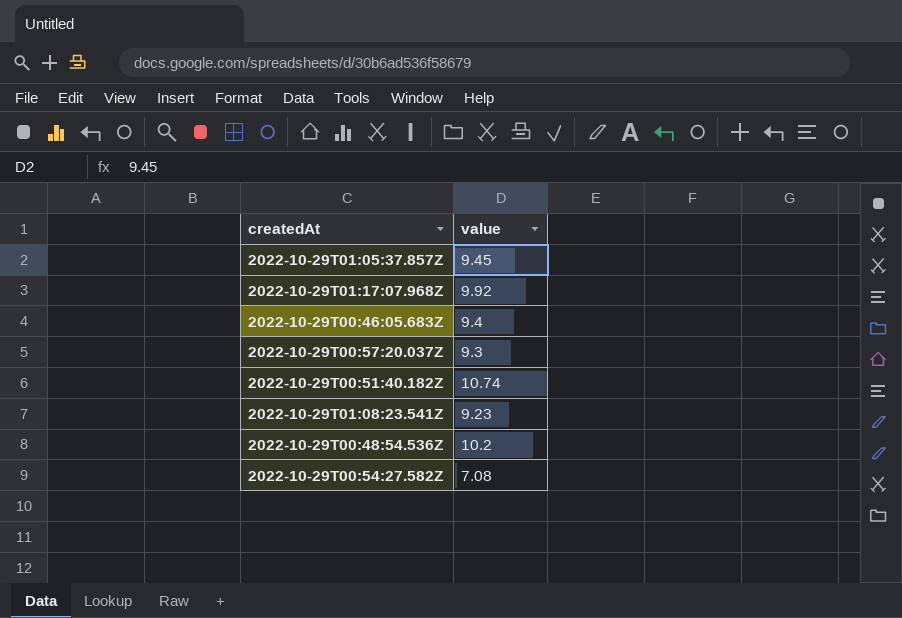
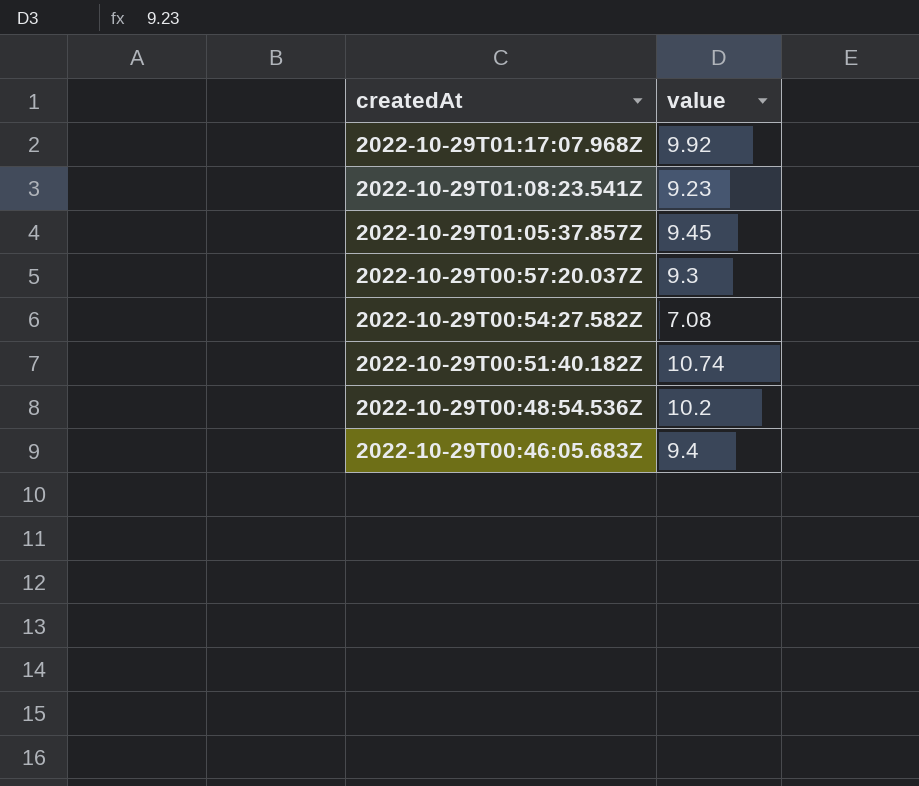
row order: none -> createdAt descending

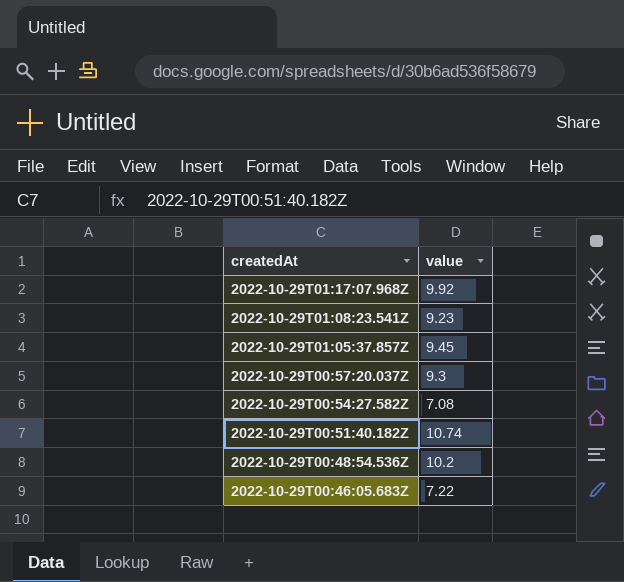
2022-10-29T00:46:05.683Z | value: 9.4 -> 7.22

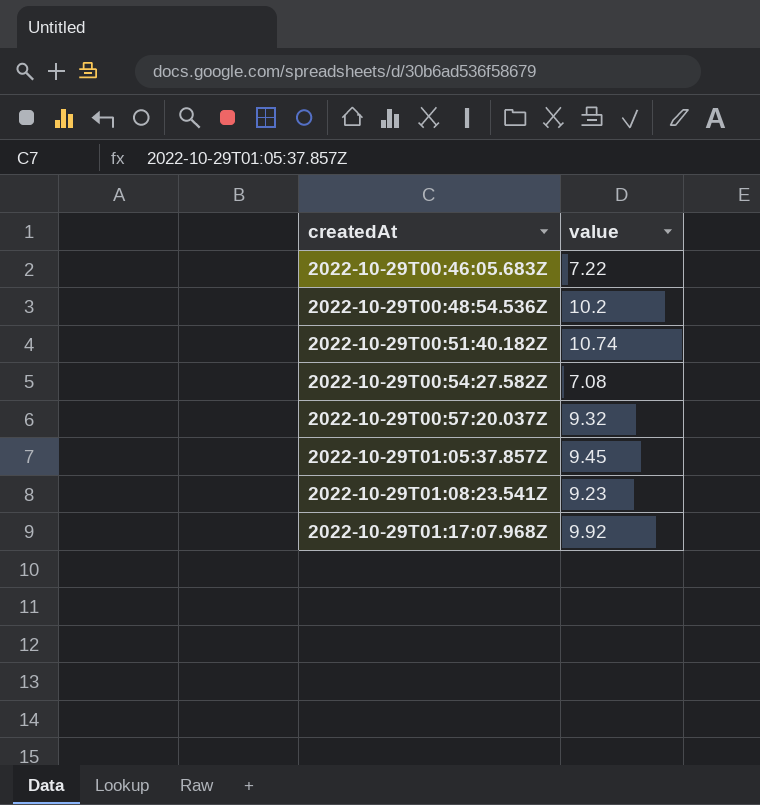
row order: createdAt descending -> createdAt ascending
2022-10-29T00:57:20.037Z | value: 9.3 -> 9.32

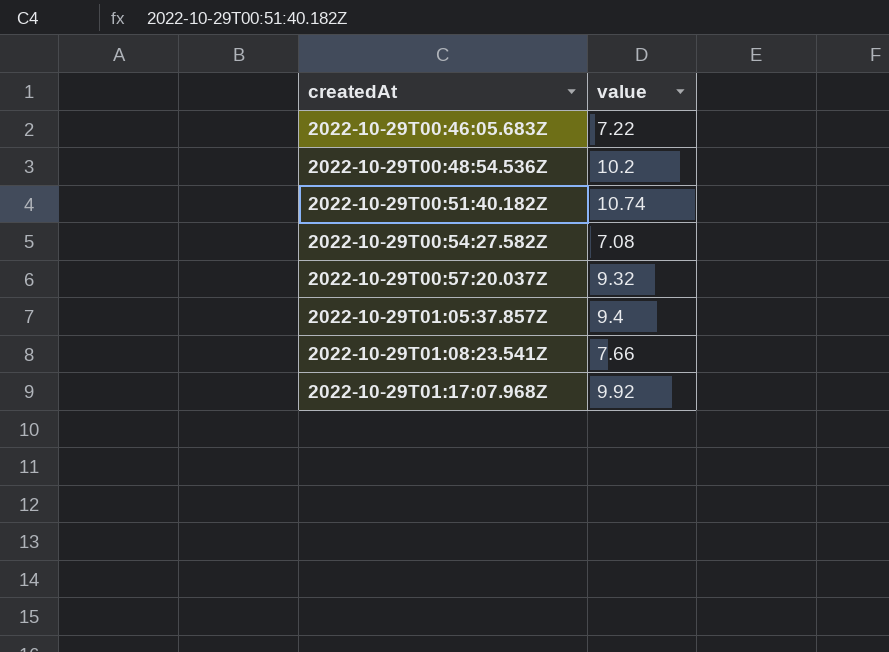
2022-10-29T01:05:37.857Z | value: 9.45 -> 9.4
2022-10-29T01:08:23.541Z | value: 9.23 -> 7.66

